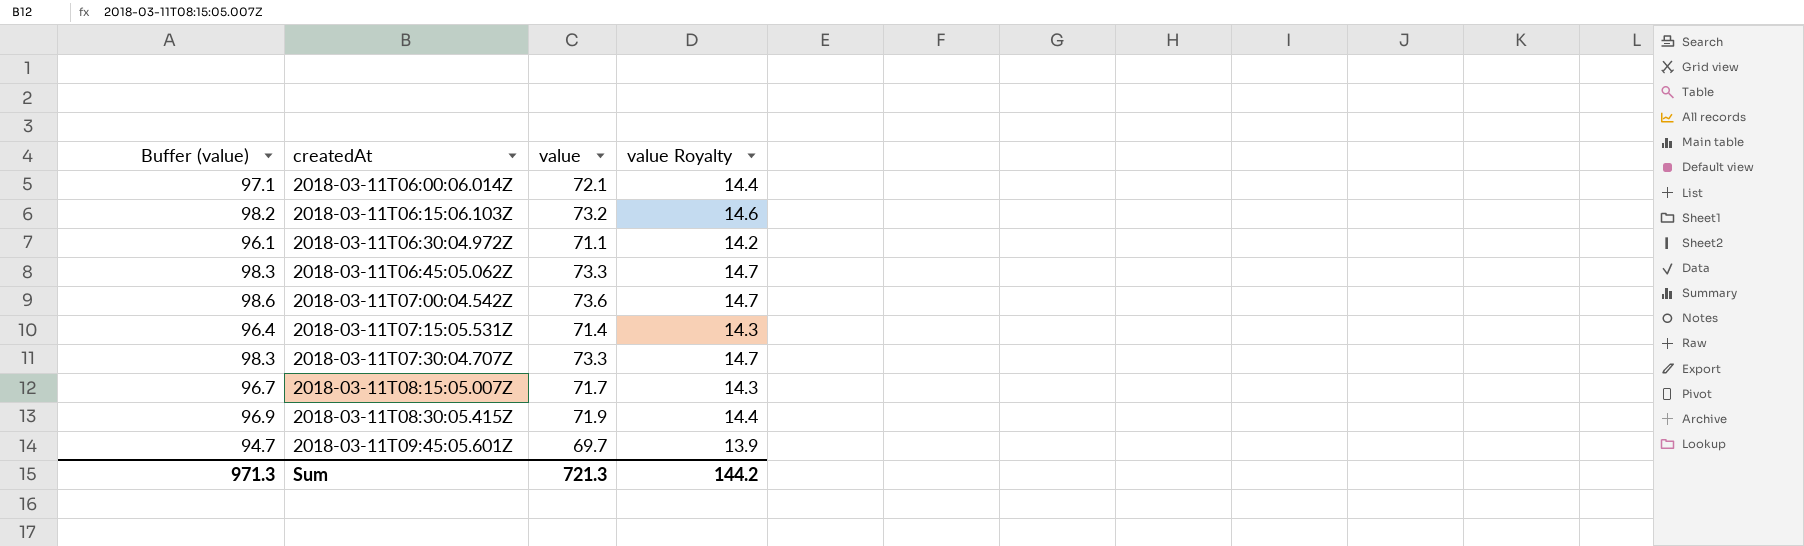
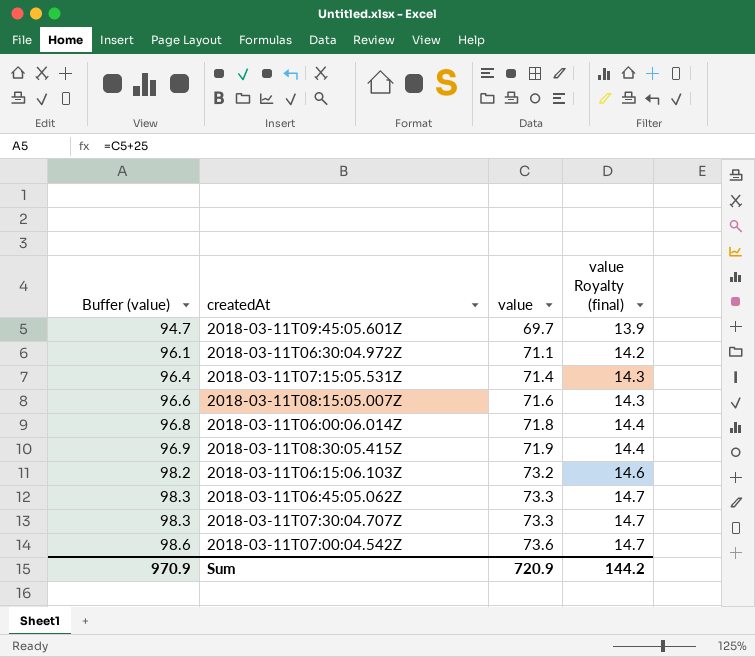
row order: createdAt ascending -> Buffer (value) ascending
column name: value Royalty -> value Royalty (final)
2018-03-11T08:15:05.007Z | Buffer (value): 96.7 -> 96.6
2018-03-11T08:15:05.007Z | value: 71.7 -> 71.6
2018-03-11T06:00:06.014Z | Buffer (value): 97.1 -> 96.8
2018-03-11T06:00:06.014Z | value: 72.1 -> 71.8
Sum | Buffer (value): 971.3 -> 970.9
Sum | value: 721.3 -> 720.9

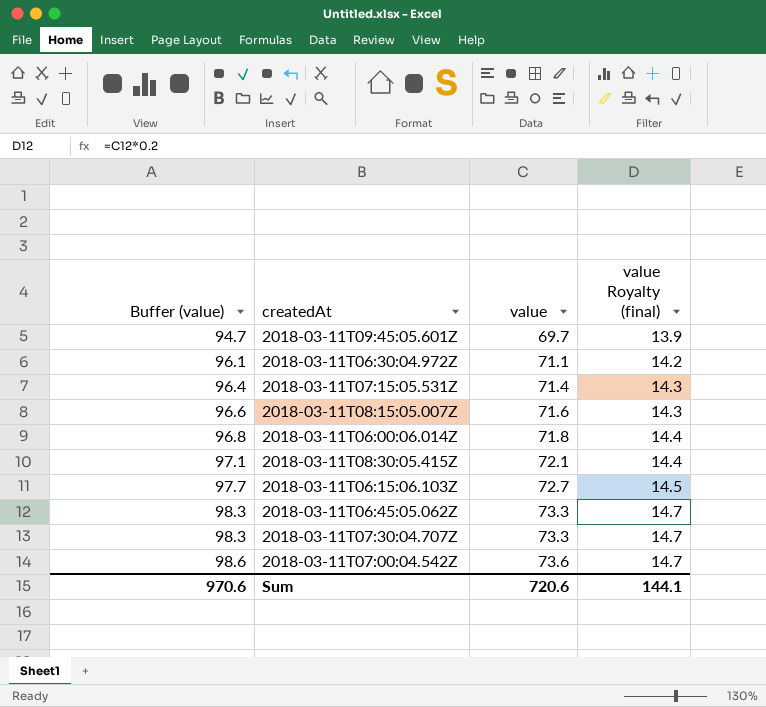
2018-03-11T08:30:05.415Z | Buffer (value): 96.9 -> 97.1
2018-03-11T08:30:05.415Z | value: 71.9 -> 72.1
2018-03-11T06:15:06.103Z | Buffer (value): 98.2 -> 97.7
2018-03-11T06:15:06.103Z | value: 73.2 -> 72.7
2018-03-11T06:15:06.103Z | value Royalty (final): 14.6 -> 14.5
Sum | Buffer (value): 970.9 -> 970.6
Sum | value: 720.9 -> 720.6
Sum | value Royalty (final): 144.2 -> 144.1

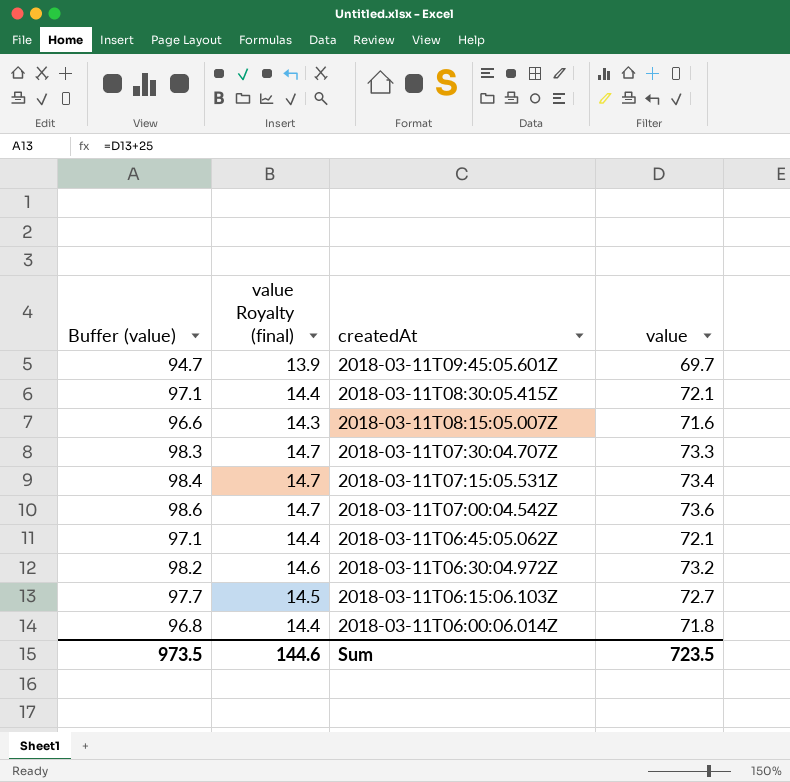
row order: Buffer (value) ascending -> createdAt descending
column value Royalty (final) | position: 4 -> 2
2018-03-11T07:15:05.531Z | Buffer (value): 96.4 -> 98.4
2018-03-11T07:15:05.531Z | value Royalty (final): 14.3 -> 14.7
2018-03-11T07:15:05.531Z | value: 71.4 -> 73.4
2018-03-11T06:45:05.062Z | Buffer (value): 98.3 -> 97.1
2018-03-11T06:45:05.062Z | value Royalty (final): 14.7 -> 14.4
2018-03-11T06:45:05.062Z | value: 73.3 -> 72.1
2018-03-11T06:30:04.972Z | Buffer (value): 96.1 -> 98.2
2018-03-11T06:30:04.972Z | value Royalty (final): 14.2 -> 14.6
2018-03-11T06:30:04.972Z | value: 71.1 -> 73.2
Sum | Buffer (value): 970.6 -> 973.5
Sum | value Royalty (final): 144.1 -> 144.6
Sum | value: 720.6 -> 723.5

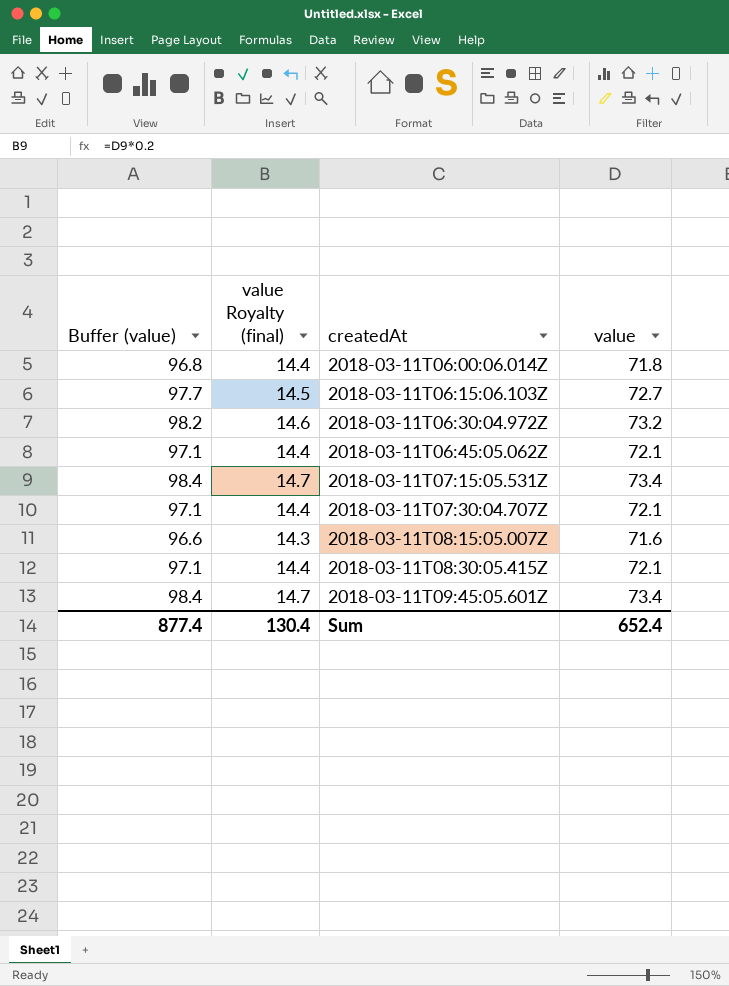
row order: createdAt descending -> createdAt ascending
row 2018-03-11T07:00:04.542Z: 98.6 | 14.7 | 73.6 -> none
2018-03-11T07:30:04.707Z | Buffer (value): 98.3 -> 97.1
2018-03-11T07:30:04.707Z | value Royalty (final): 14.7 -> 14.4
2018-03-11T07:30:04.707Z | value: 73.3 -> 72.1
2018-03-11T09:45:05.601Z | Buffer (value): 94.7 -> 98.4
2018-03-11T09:45:05.601Z | value Royalty (final): 13.9 -> 14.7
2018-03-11T09:45:05.601Z | value: 69.7 -> 73.4
Sum | Buffer (value): 973.5 -> 877.4
Sum | value Royalty (final): 144.6 -> 130.4
Sum | value: 723.5 -> 652.4

